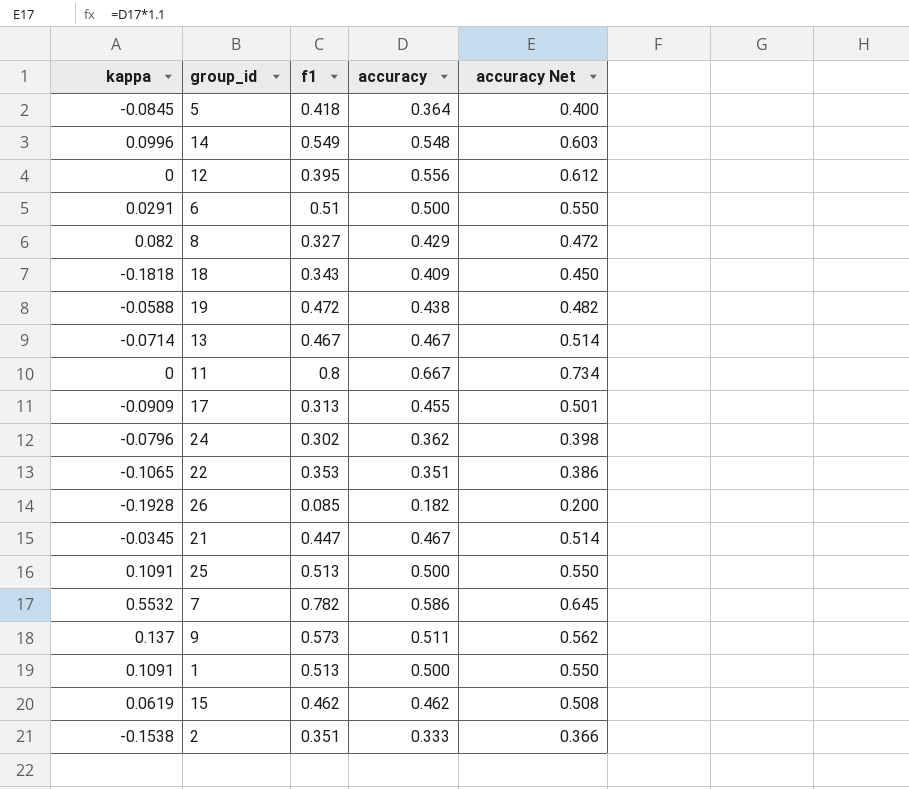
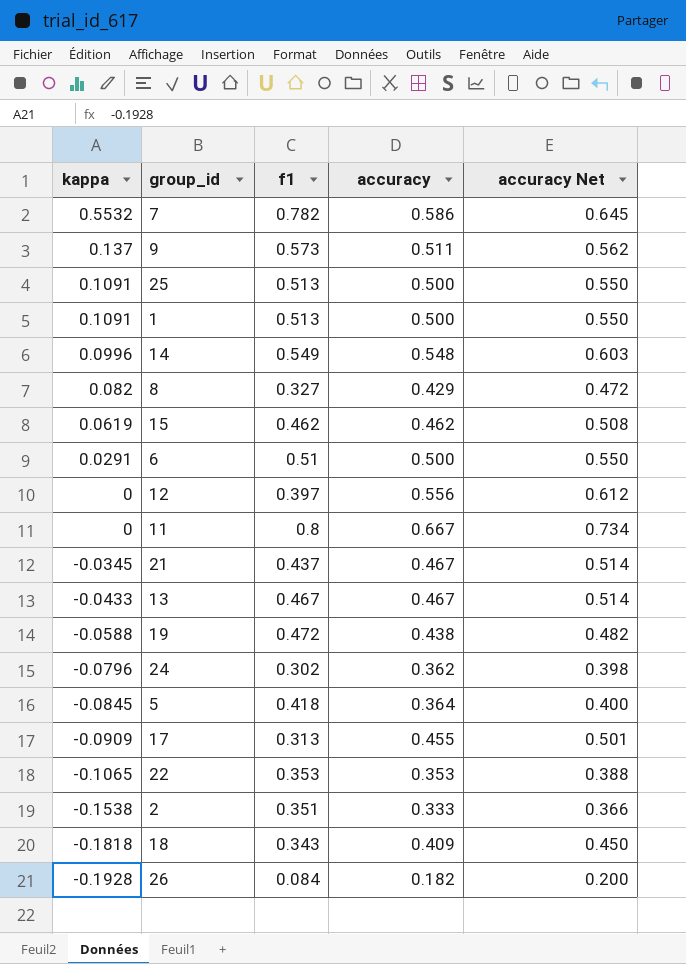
row order: none -> kappa descending
12 | f1: 0.395 -> 0.397
21 | f1: 0.447 -> 0.437
13 | kappa: -0.0714 -> -0.0433
22 | accuracy: 0.351 -> 0.353
22 | accuracy Net: 0.386 -> 0.388
26 | f1: 0.085 -> 0.084

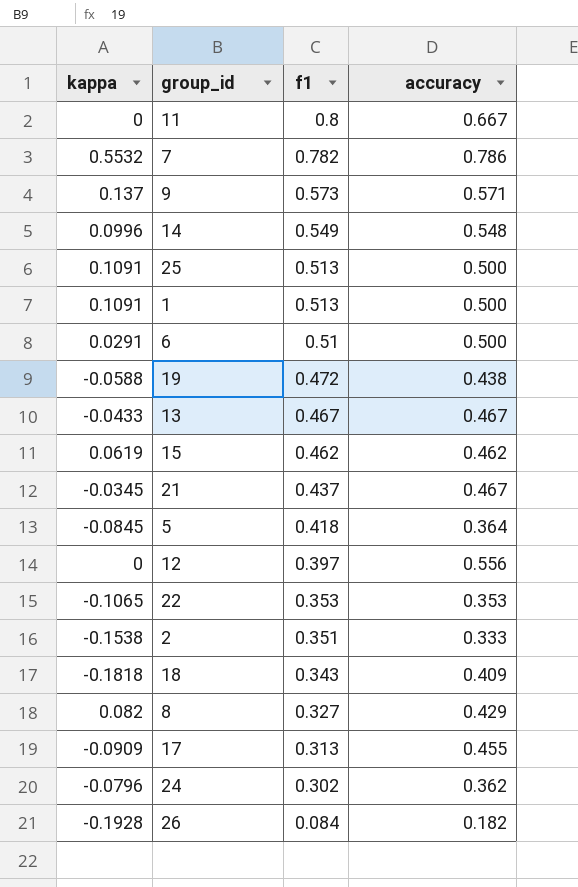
row order: kappa descending -> f1 descending
column accuracy Net | formula: [accuracy] * 1.1 -> none
7 | accuracy: 0.586 -> 0.786
9 | accuracy: 0.511 -> 0.571

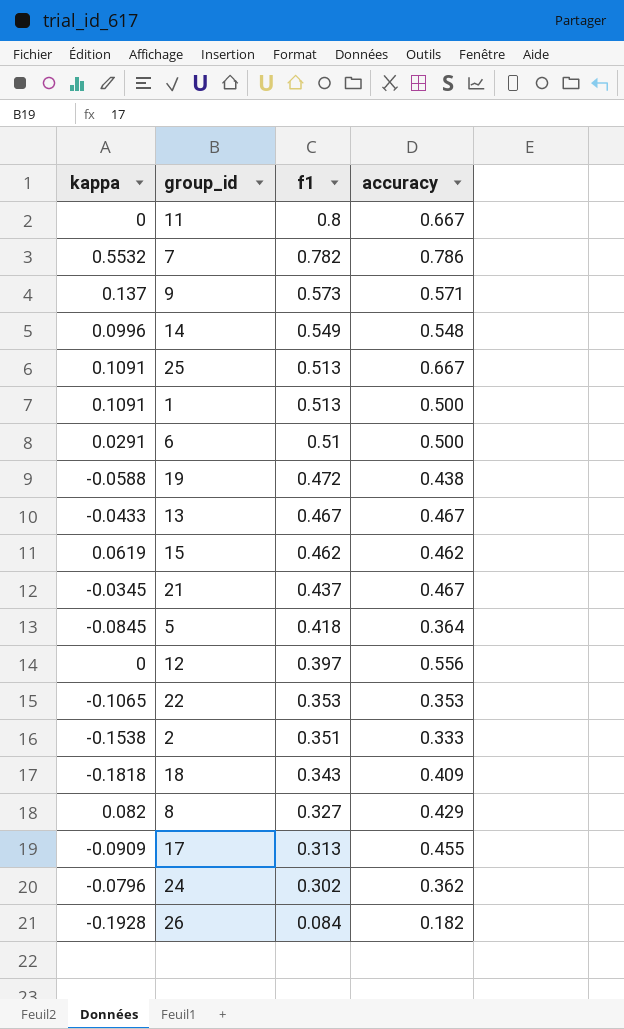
25 | accuracy: 0.500 -> 0.667

